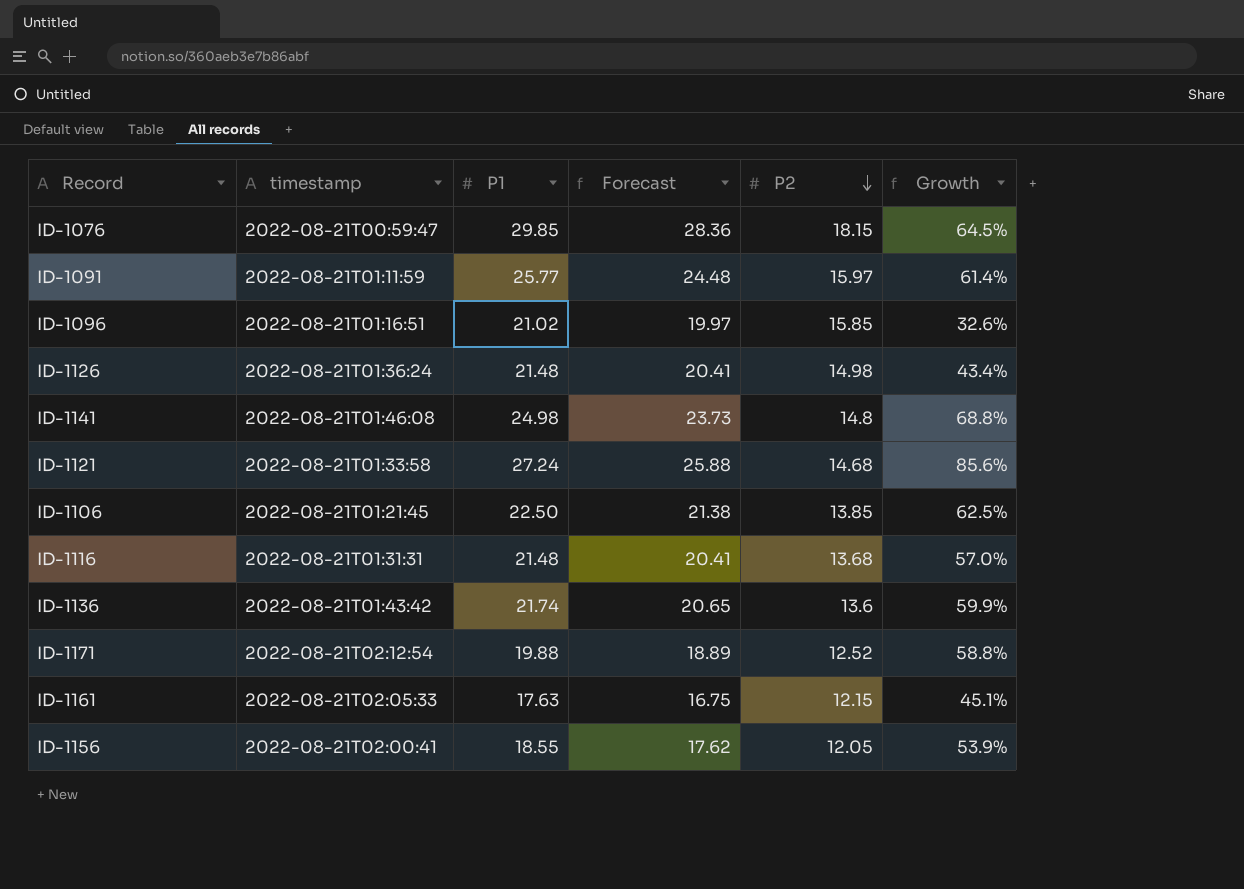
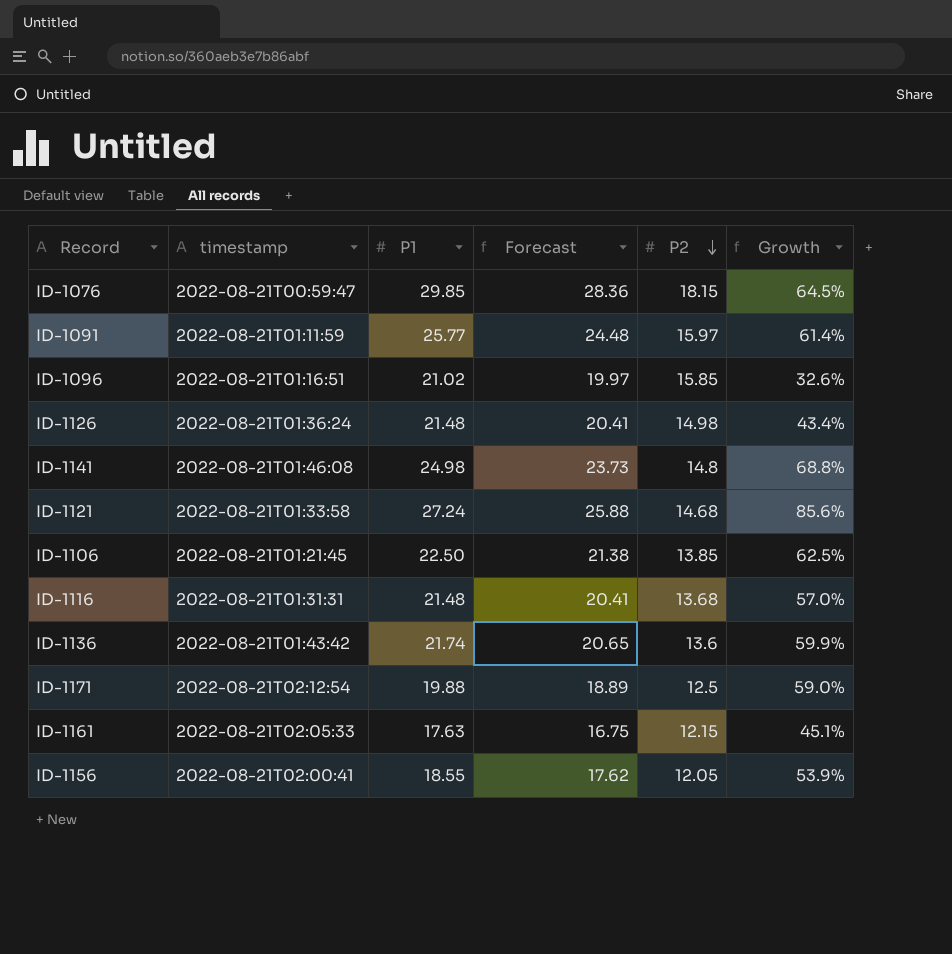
ID-1171 | P2: 12.52 -> 12.5
ID-1171 | Growth: 58.8% -> 59.0%

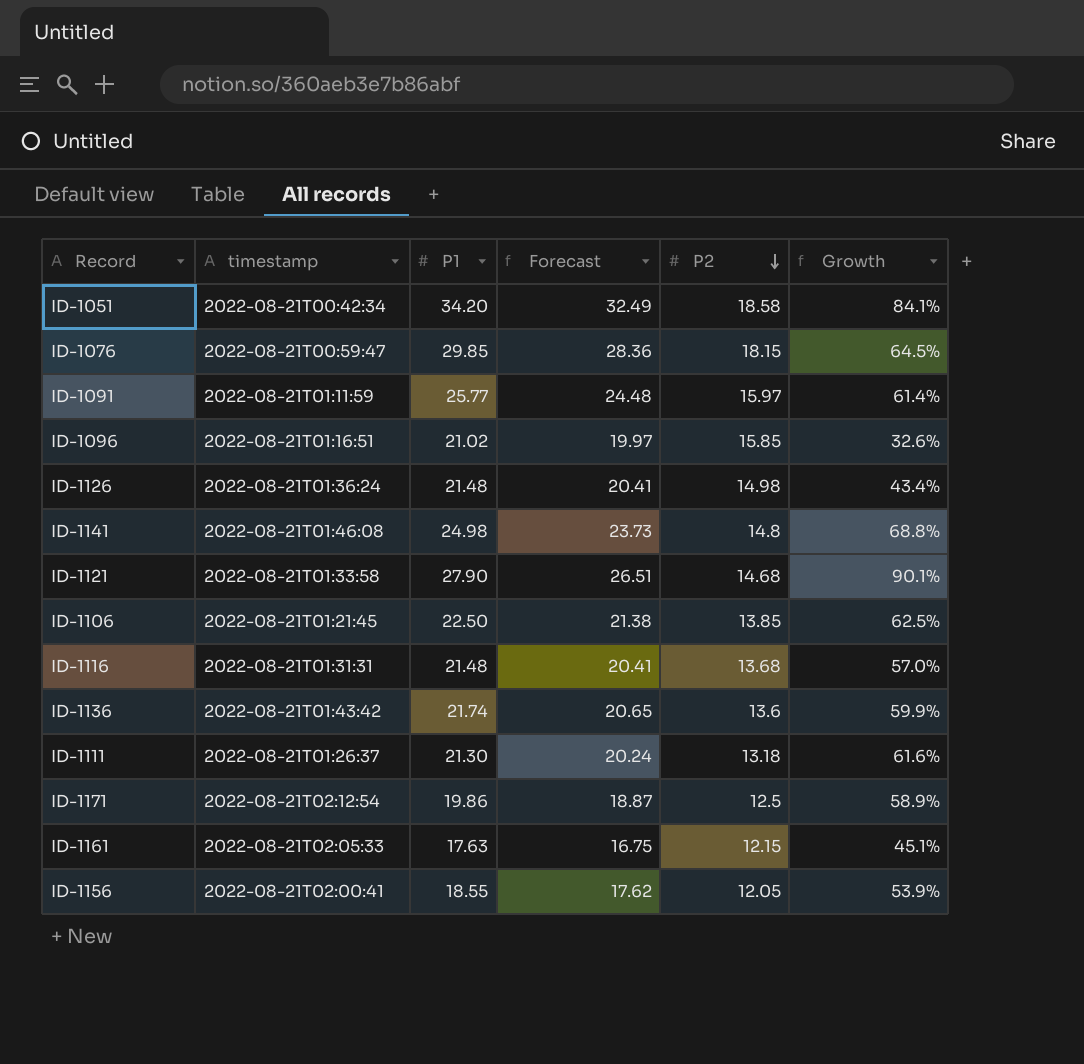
row ID-1051: none -> 2022-08-21T00:42:34 | 34.20 | 32.49 | 18.58 | 84.1%
ID-1121 | P1: 27.24 -> 27.90
ID-1121 | Forecast: 25.88 -> 26.51
ID-1121 | Growth: 85.6% -> 90.1%
row ID-1111: none -> 2022-08-21T01:26:37 | 21.30 | 20.24 | 13.18 | 61.6%
ID-1171 | P1: 19.88 -> 19.86
ID-1171 | Forecast: 18.89 -> 18.87
ID-1171 | Growth: 59.0% -> 58.9%

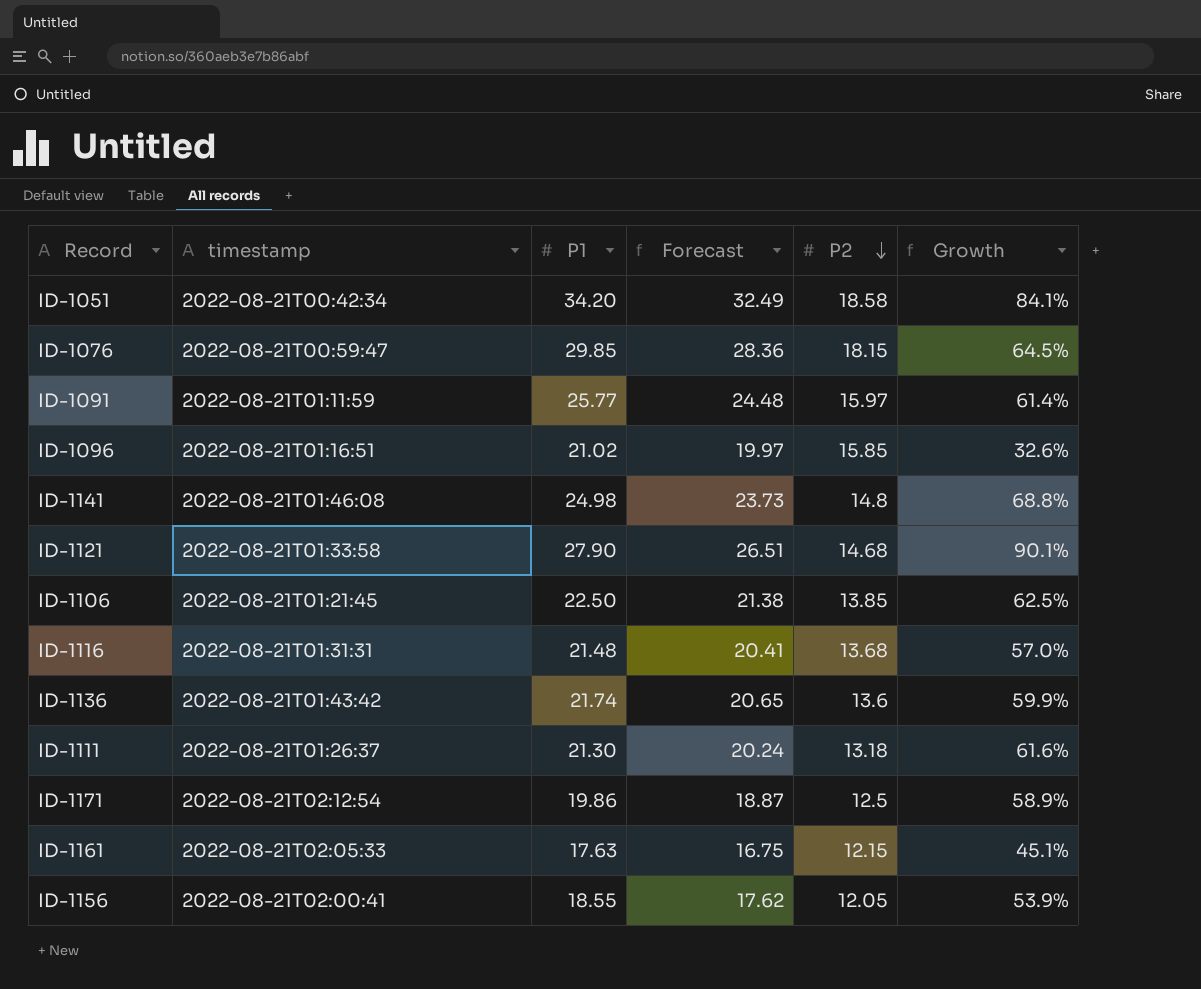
row ID-1126: 2022-08-21T01:36:24 | 21.48 | 20.41 | 14.98 | 43.4% -> none

